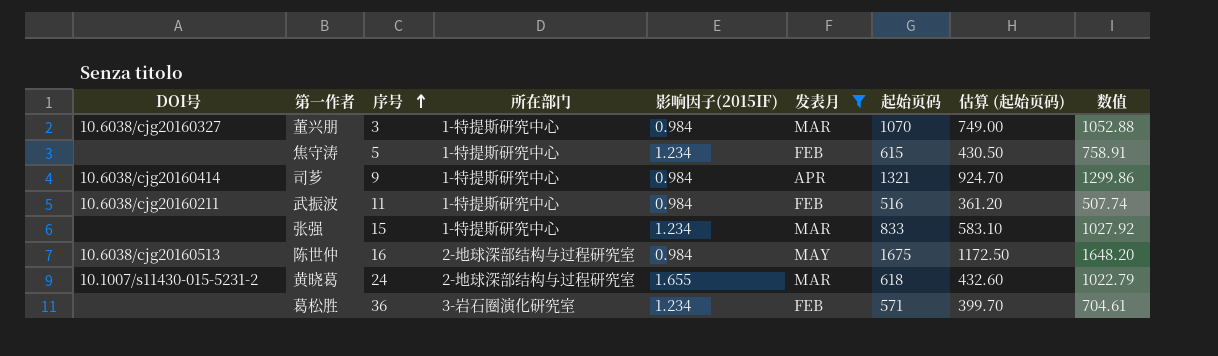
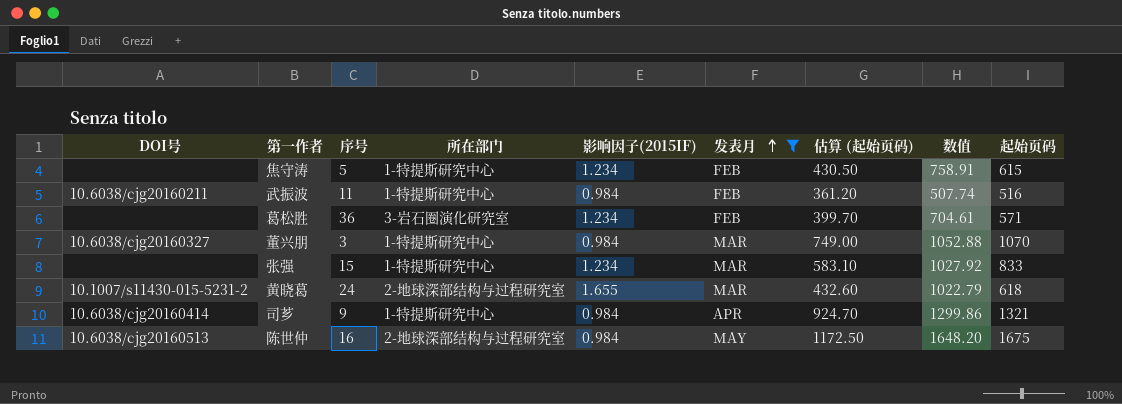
row order: 序号 ascending -> 发表月 ascending
column 起始页码 | position: 7 -> 9

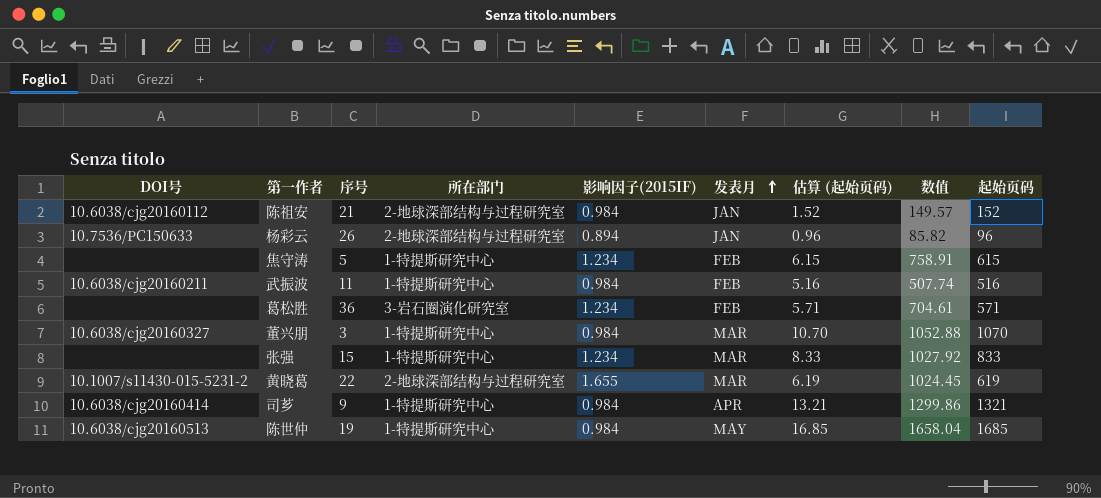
filter: 发表月 != JAN -> none
column 估算 (起始页码) | formula: [起始页码] * 0.7 -> [起始页码] * 0.01
黄晓葛 | 序号: 24 -> 22
黄晓葛 | 数值: 1022.79 -> 1024.45
黄晓葛 | 起始页码: 618 -> 619
陈世仲 | 序号: 16 -> 19
陈世仲 | 所在部门: 2-地球深部结构与过程研究室 -> 1-特提斯研究中心
陈世仲 | 数值: 1648.20 -> 1658.04
陈世仲 | 起始页码: 1675 -> 1685

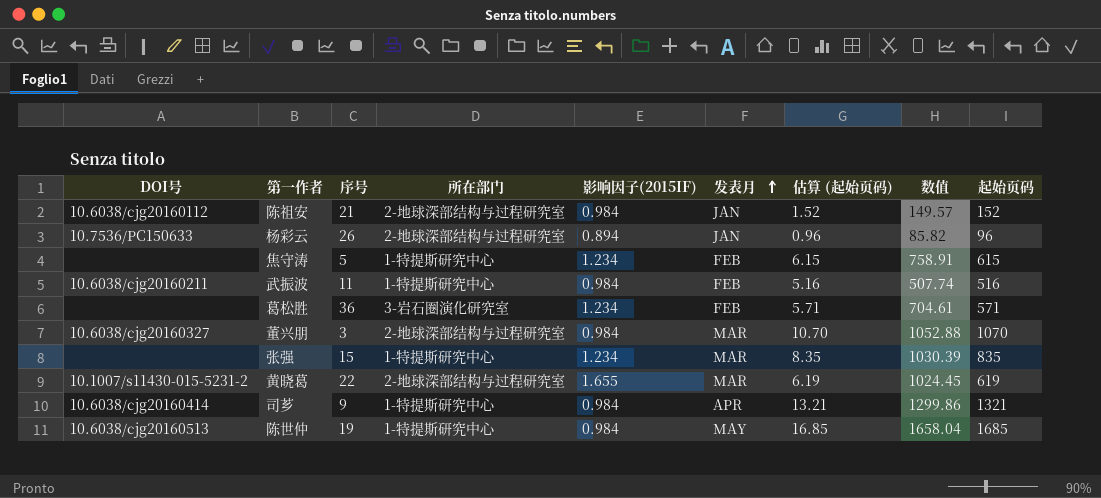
董兴朋 | 所在部门: 1-特提斯研究中心 -> 2-地球深部结构与过程研究室
张强 | 估算 (起始页码): 8.33 -> 8.35
张强 | 数值: 1027.92 -> 1030.39
张强 | 起始页码: 833 -> 835

